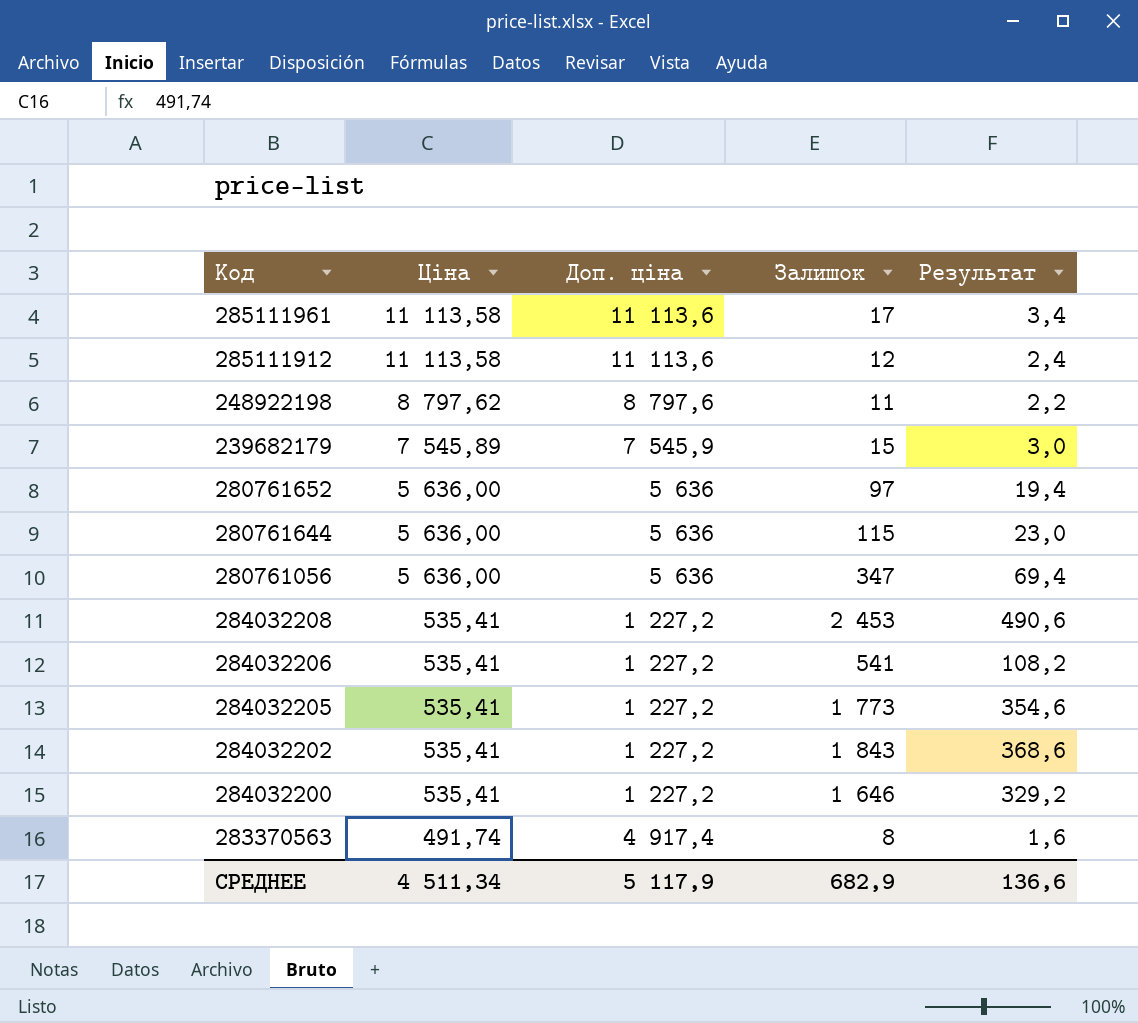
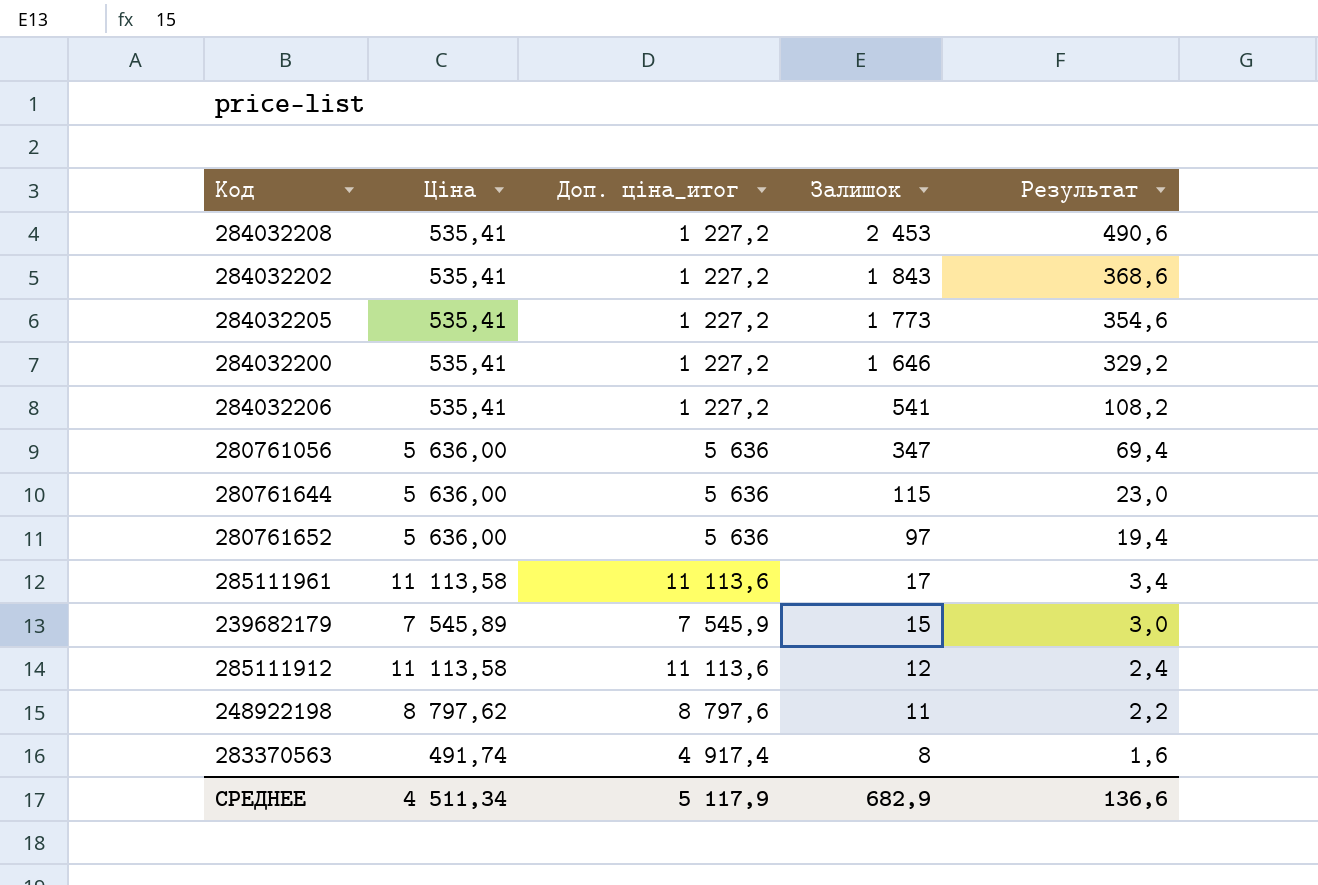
row order: Ціна descending -> Залишок descending
column name: Доп. ціна -> Доп. ціна_итог

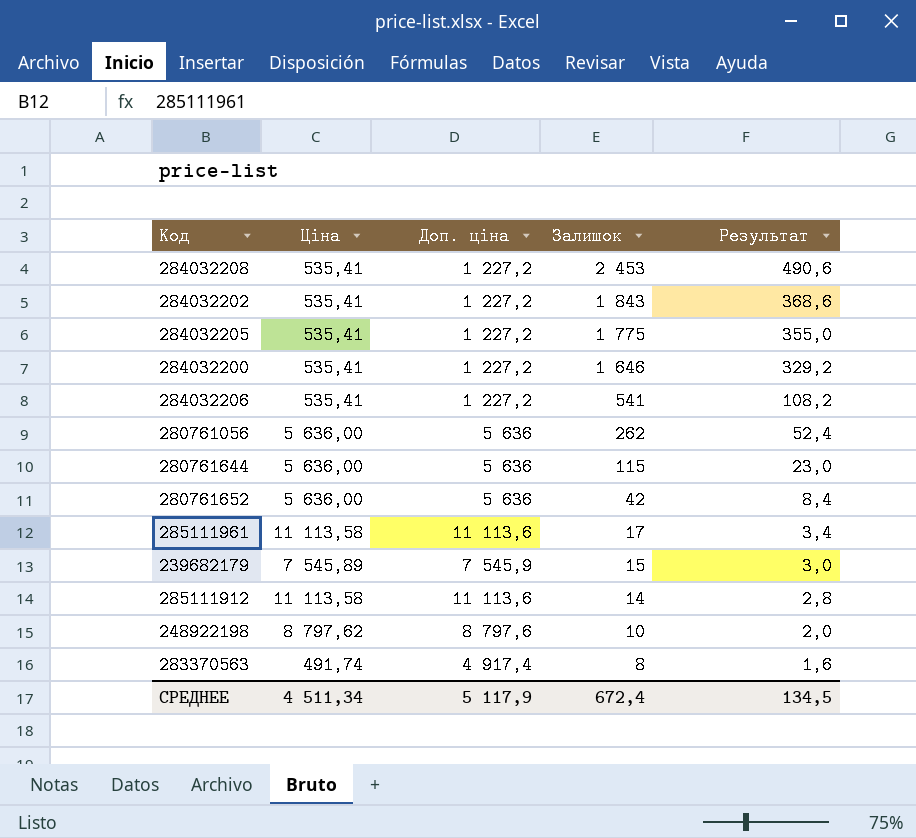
column name: Доп. ціна_итог -> Доп. ціна
284032205 | Залишок: 1 773 -> 1 775
284032205 | Результат: 354,6 -> 355,0
280761056 | Залишок: 347 -> 262
280761056 | Результат: 69,4 -> 52,4
280761652 | Залишок: 97 -> 42
280761652 | Результат: 19,4 -> 8,4
285111912 | Залишок: 12 -> 14
285111912 | Результат: 2,4 -> 2,8
248922198 | Залишок: 11 -> 10
248922198 | Результат: 2,2 -> 2,0
СРЕДНЕЕ | Залишок: 682,9 -> 672,4
СРЕДНЕЕ | Результат: 136,6 -> 134,5

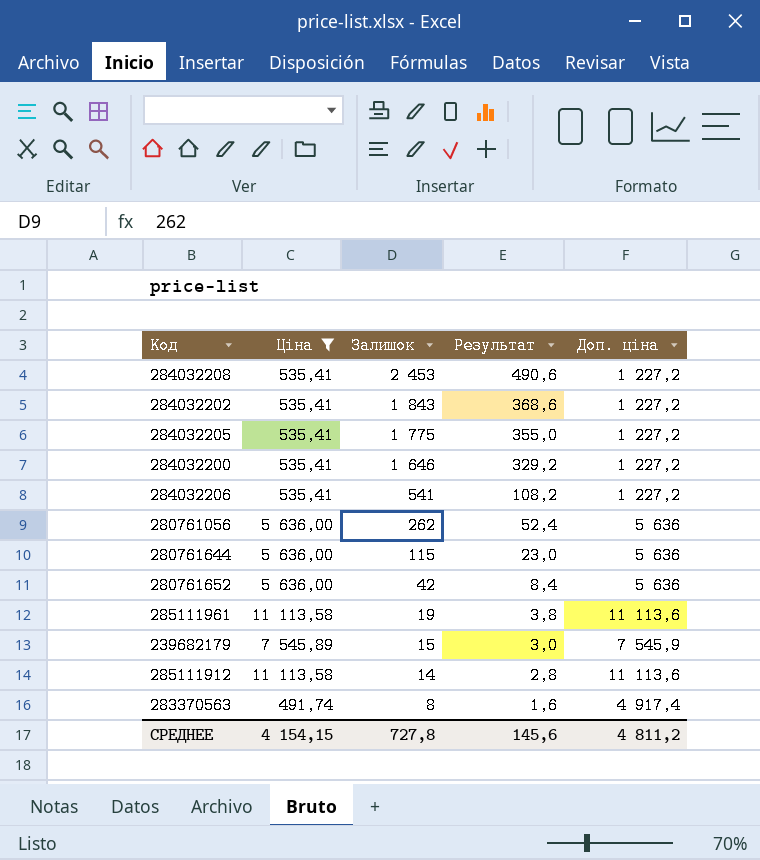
filter: none -> Ціна != 8 797,62
column Доп. ціна | position: 3 -> 5
285111961 | Залишок: 17 -> 19
285111961 | Результат: 3,4 -> 3,8
СРЕДНЕЕ | Ціна: 4 511,34 -> 4 154,15
СРЕДНЕЕ | Залишок: 672,4 -> 727,8
СРЕДНЕЕ | Результат: 134,5 -> 145,6
СРЕДНЕЕ | Доп. ціна: 5 117,9 -> 4 811,2

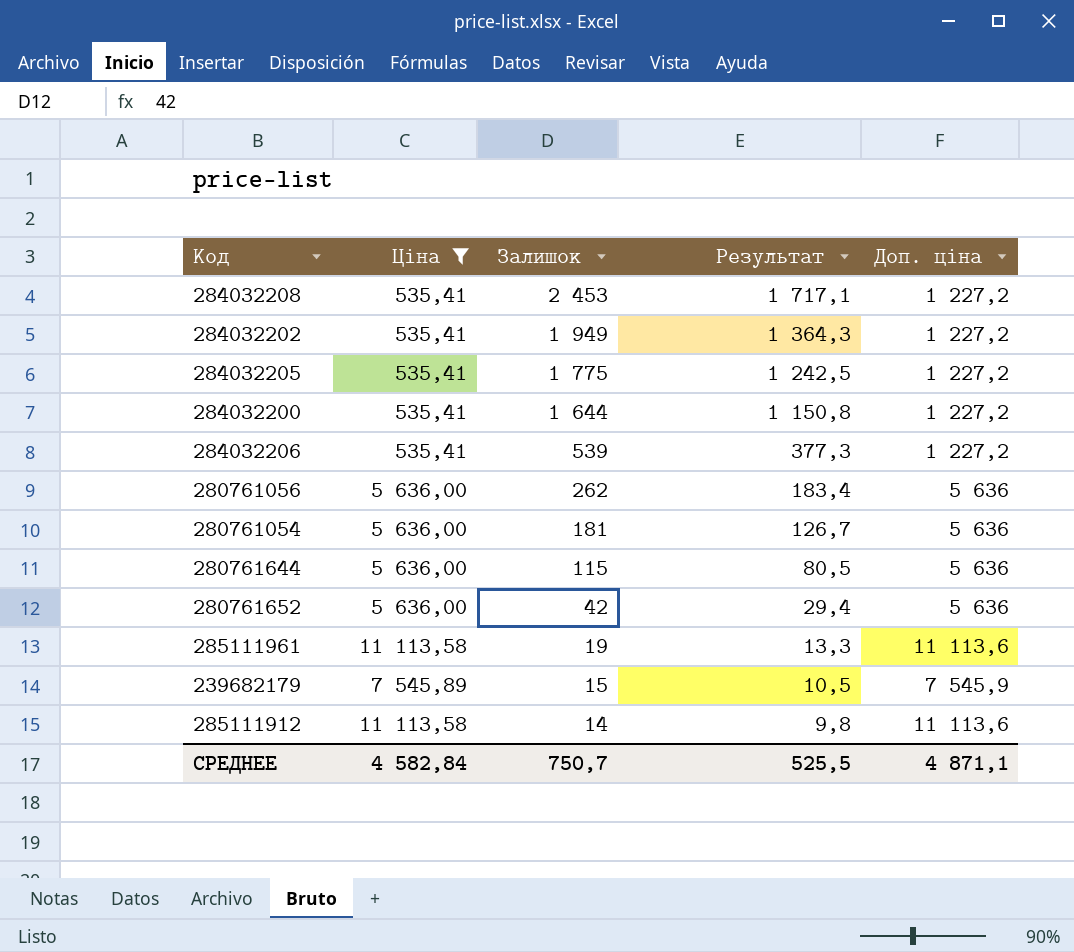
column Результат | formula: [Залишок] * 0,2 -> [Залишок] * 0,7
row 283370563: 491,74 | 8 | 1,6 | 4 917,4 -> none
284032202 | Залишок: 1 843 -> 1 949
284032200 | Залишок: 1 646 -> 1 644
284032206 | Залишок: 541 -> 539
row 280761054: none -> 5 636,00 | 181 | 126,7 | 5 636
СРЕДНЕЕ | Ціна: 4 154,15 -> 4 582,84
СРЕДНЕЕ | Залишок: 727,8 -> 750,7
СРЕДНЕЕ | Результат: 145,6 -> 525,5
СРЕДНЕЕ | Доп. ціна: 4 811,2 -> 4 871,1

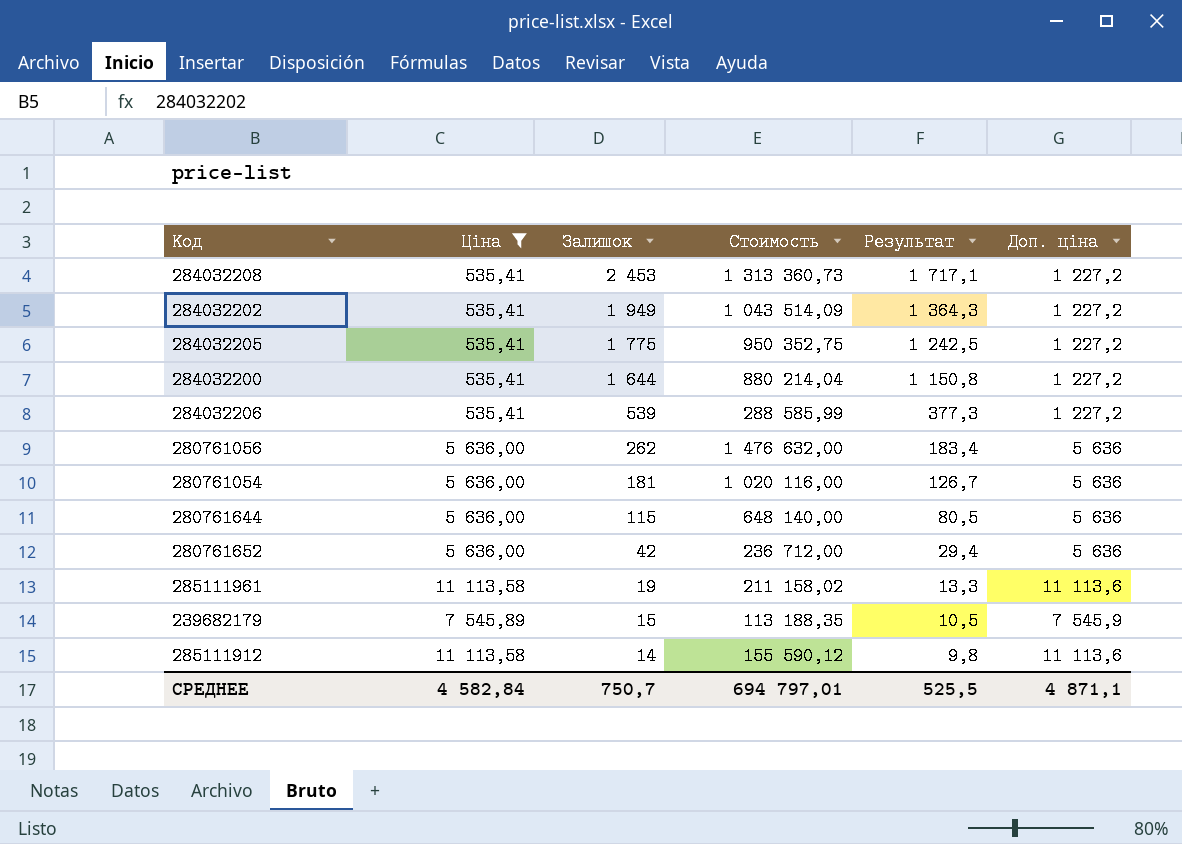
column Стоимость | formula: none -> [Ціна] * [Залишок]

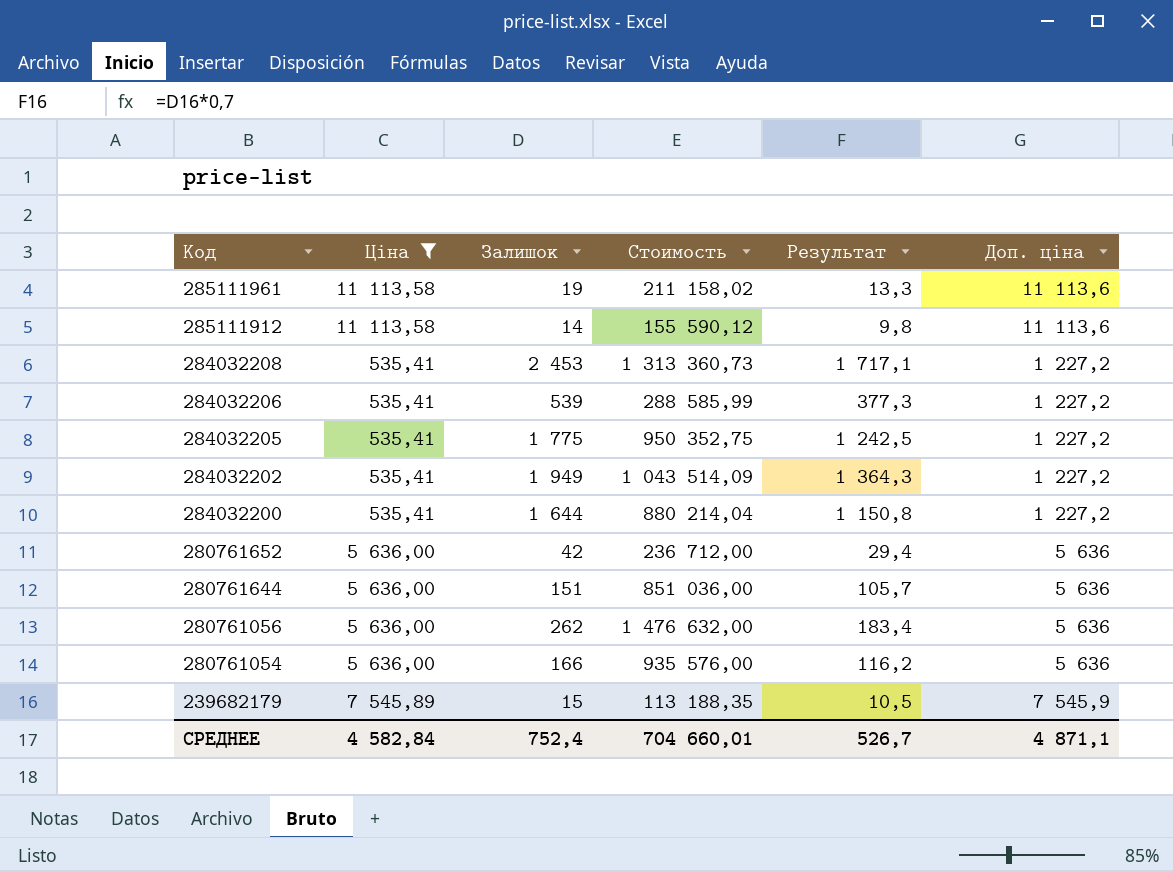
row order: Залишок descending -> Код descending
280761644 | Залишок: 115 -> 151
280761644 | Стоимость: 648 140,00 -> 851 036,00
280761644 | Результат: 80,5 -> 105,7
280761054 | Залишок: 181 -> 166
280761054 | Стоимость: 1 020 116,00 -> 935 576,00
280761054 | Результат: 126,7 -> 116,2
СРЕДНЕЕ | Залишок: 750,7 -> 752,4
СРЕДНЕЕ | Стоимость: 694 797,01 -> 704 660,01
СРЕДНЕЕ | Результат: 525,5 -> 526,7

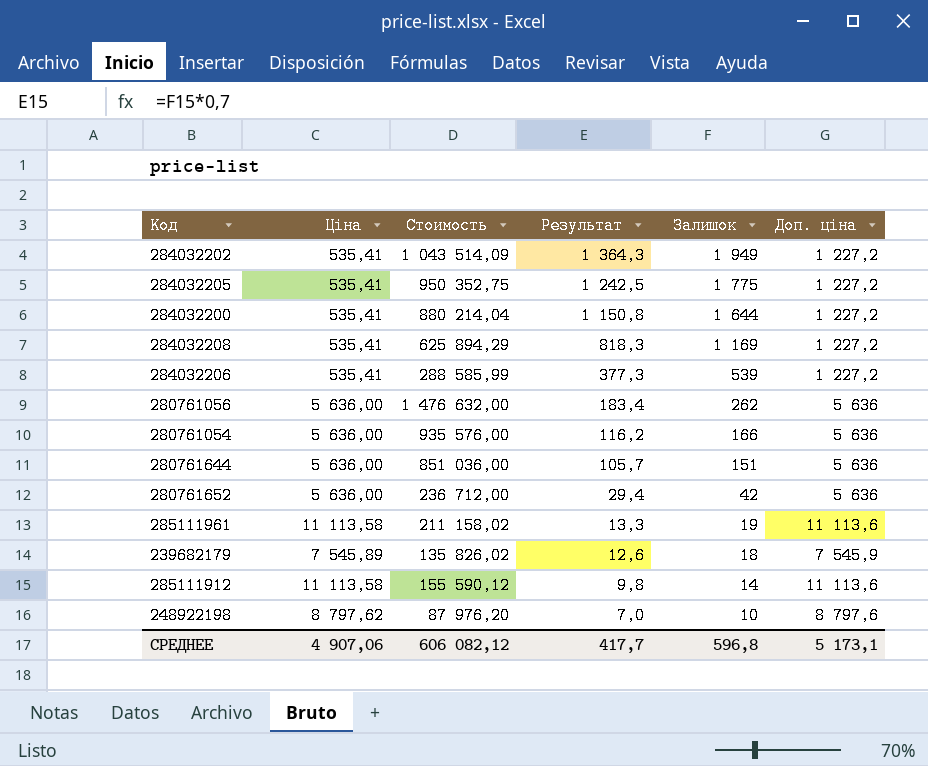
filter: Ціна != 8 797,62 -> none
row order: Код descending -> Результат descending
column Залишок | position: 3 -> 5
284032208 | Стоимость: 1 313 360,73 -> 625 894,29
284032208 | Результат: 1 717,1 -> 818,3
284032208 | Залишок: 2 453 -> 1 169
239682179 | Стоимость: 113 188,35 -> 135 826,02
239682179 | Результат: 10,5 -> 12,6
239682179 | Залишок: 15 -> 18
СРЕДНЕЕ | Ціна: 4 582,84 -> 4 907,06
СРЕДНЕЕ | Стоимость: 704 660,01 -> 606 082,12
СРЕДНЕЕ | Результат: 526,7 -> 417,7
СРЕДНЕЕ | Залишок: 752,4 -> 596,8
СРЕДНЕЕ | Доп. ціна: 4 871,1 -> 5 173,1

